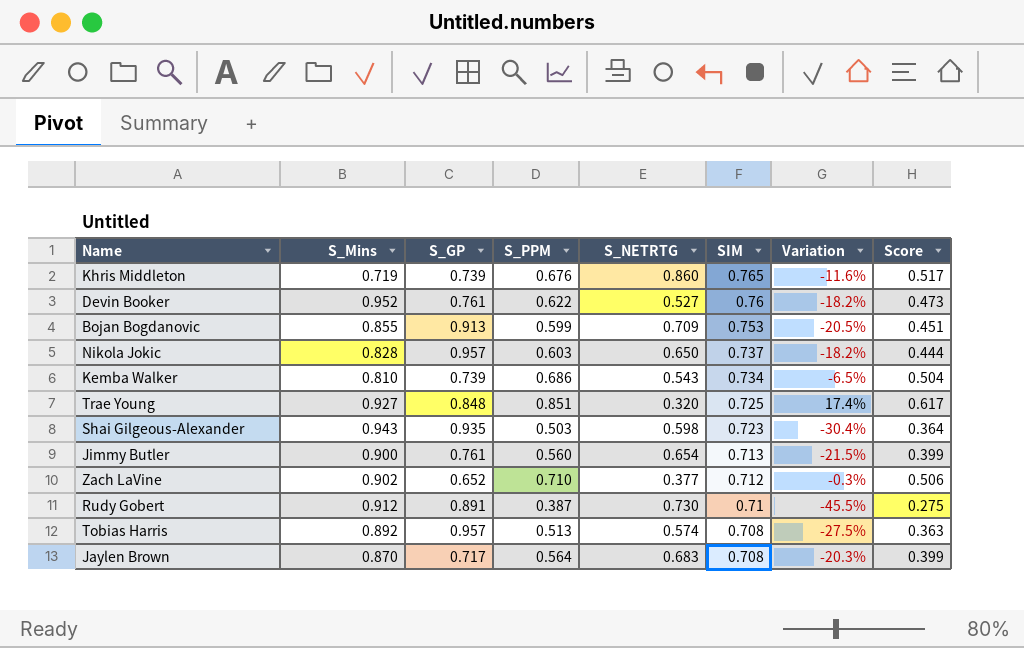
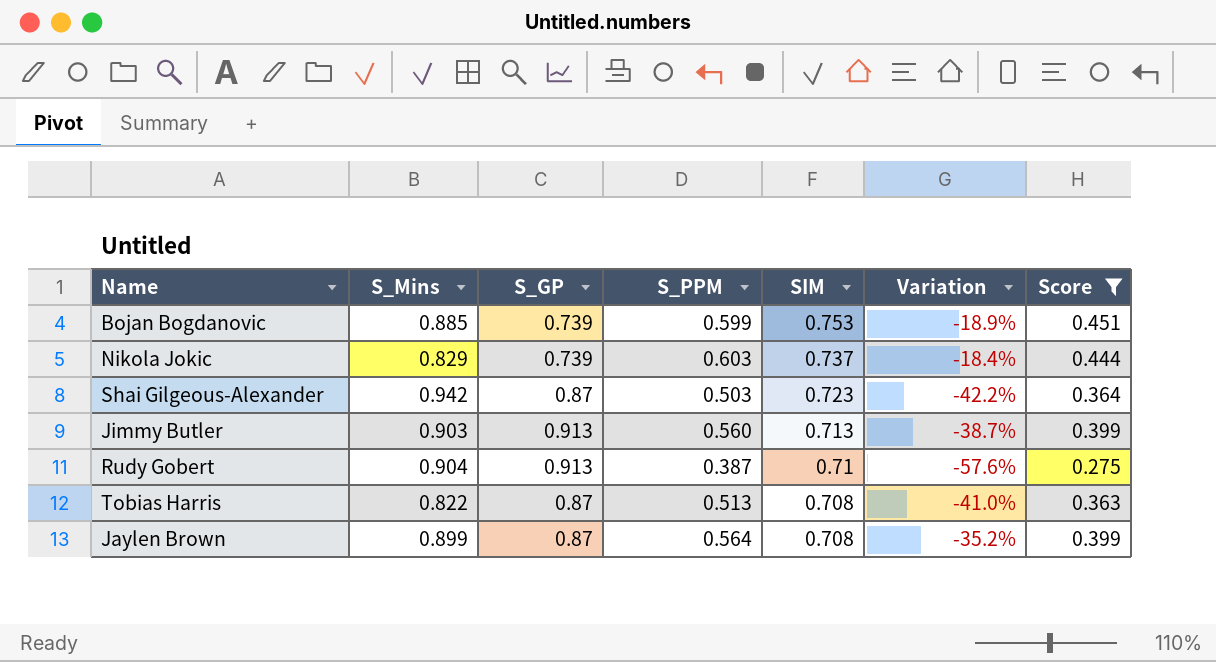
filter: none -> Score <= 0.451
column S_NETRTG | position: 5 -> none
column Variation | formula: ([S_PPM] - [SIM]) / [SIM] -> ([S_PPM] - [S_GP]) / [S_GP]
Bojan Bogdanovic | S_Mins: 0.855 -> 0.885
Bojan Bogdanovic | S_GP: 0.913 -> 0.739
Nikola Jokic | S_Mins: 0.828 -> 0.829
Nikola Jokic | S_GP: 0.957 -> 0.739
Shai Gilgeous-Alexander | S_Mins: 0.943 -> 0.942
Shai Gilgeous-Alexander | S_GP: 0.935 -> 0.87
Jimmy Butler | S_Mins: 0.900 -> 0.903
Jimmy Butler | S_GP: 0.761 -> 0.913
Rudy Gobert | S_Mins: 0.912 -> 0.904
Rudy Gobert | S_GP: 0.891 -> 0.913
Tobias Harris | S_Mins: 0.892 -> 0.822
Tobias Harris | S_GP: 0.957 -> 0.87
Jaylen Brown | S_Mins: 0.870 -> 0.899
Jaylen Brown | S_GP: 0.717 -> 0.87

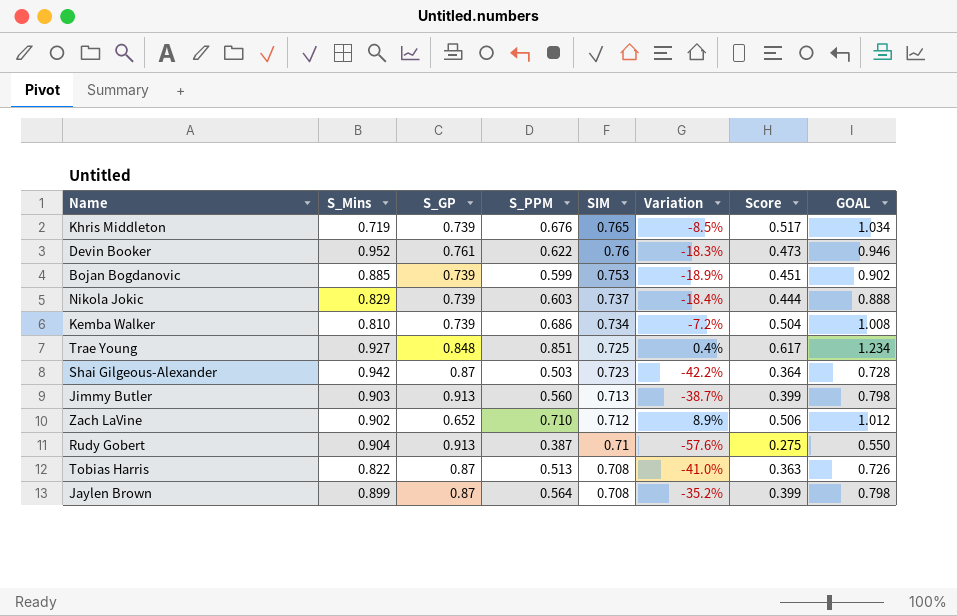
filter: Score <= 0.451 -> none
column GOAL | formula: none -> [Score] * 2

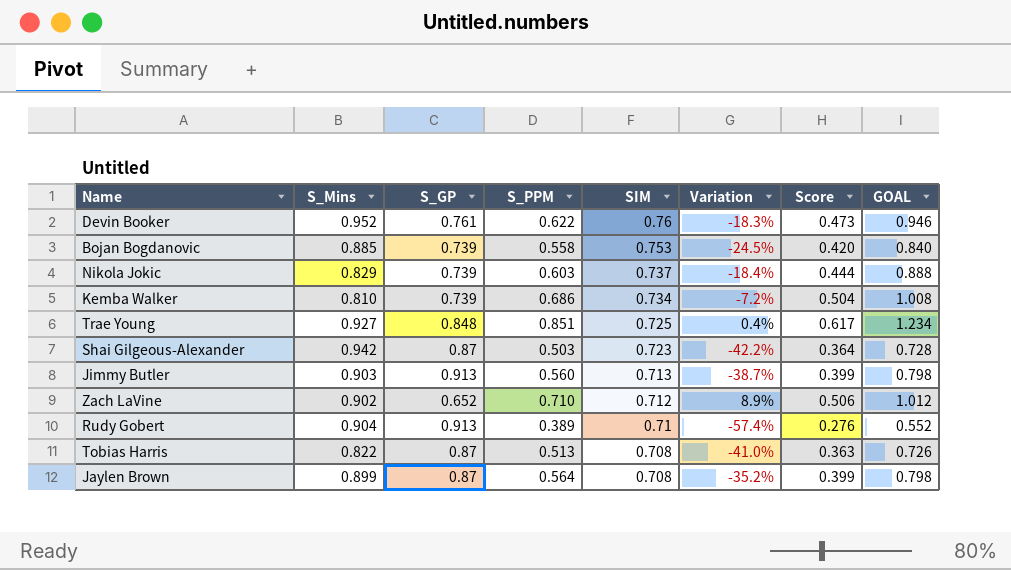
row Khris Middleton: 0.719 | 0.739 | 0.676 | 0.765 | -8.5% | 0.517 | 1.034 -> none
Bojan Bogdanovic | S_PPM: 0.599 -> 0.558
Bojan Bogdanovic | Variation: -18.9% -> -24.5%
Bojan Bogdanovic | Score: 0.451 -> 0.420
Bojan Bogdanovic | GOAL: 0.902 -> 0.840
Rudy Gobert | S_PPM: 0.387 -> 0.389
Rudy Gobert | Variation: -57.6% -> -57.4%
Rudy Gobert | Score: 0.275 -> 0.276
Rudy Gobert | GOAL: 0.550 -> 0.552

